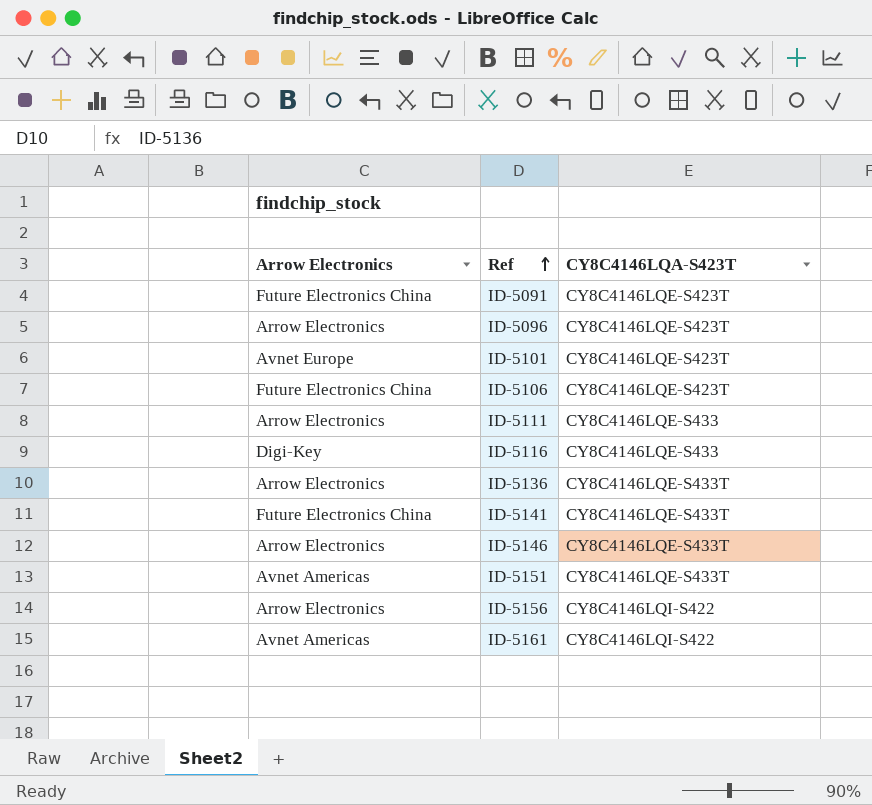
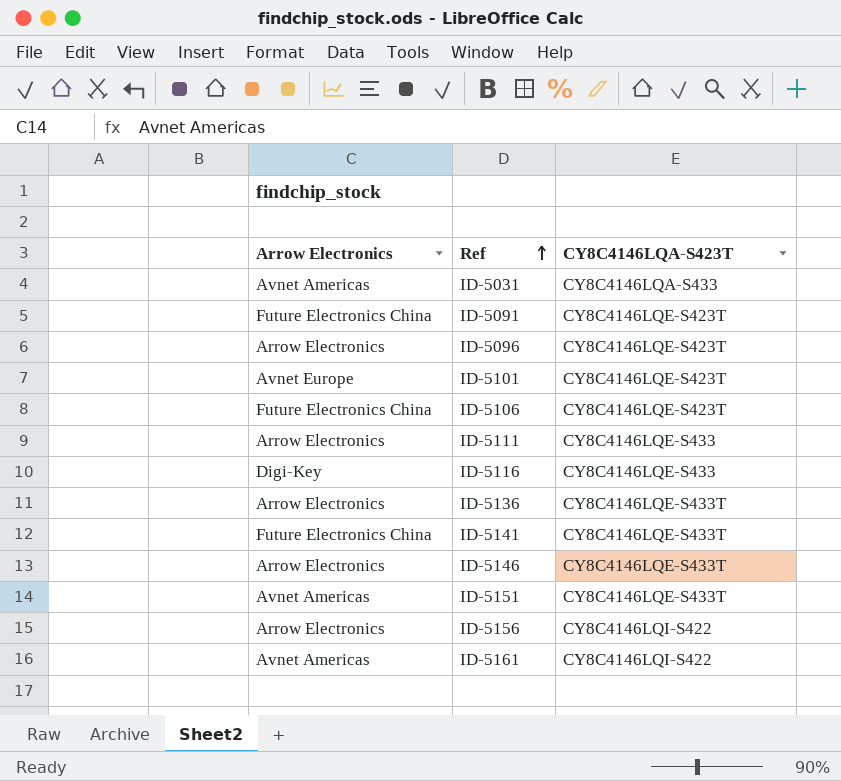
row ID-5031: none -> Avnet Americas | CY8C4146LQA-S433

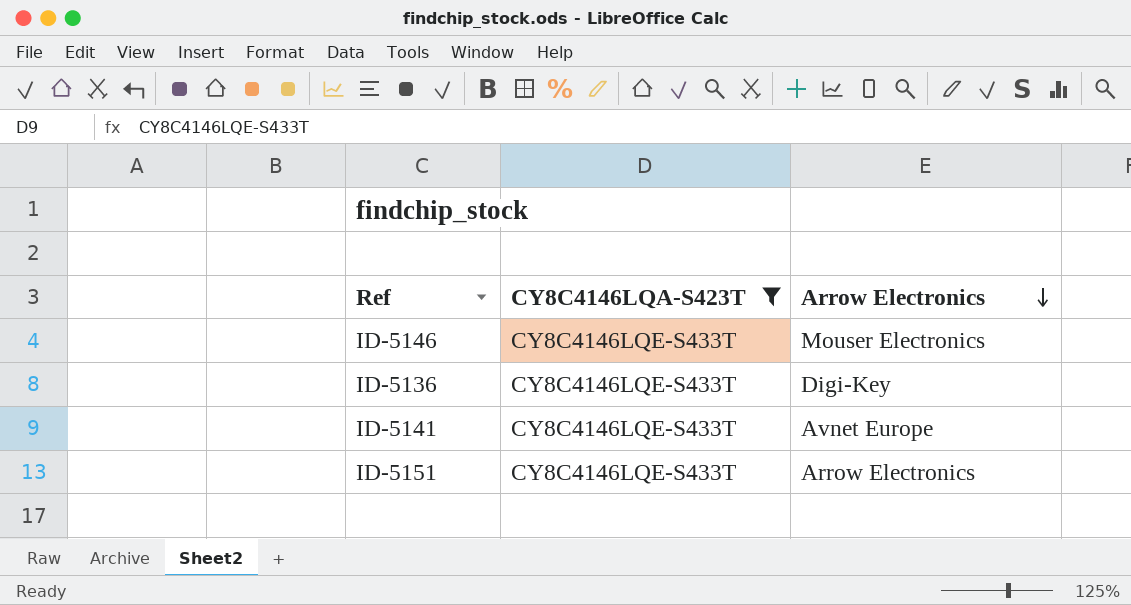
filter: none -> CY8C4146LQA-S423T = CY8C4146LQE-S433T
row order: Ref ascending -> Arrow Electronics descending
column Arrow Electronics | position: 1 -> 3
ID-5146 | Arrow Electronics: Arrow Electronics -> Mouser Electronics
ID-5136 | Arrow Electronics: Arrow Electronics -> Digi-Key
ID-5141 | Arrow Electronics: Future Electronics China -> Avnet Europe
ID-5151 | Arrow Electronics: Avnet Americas -> Arrow Electronics

